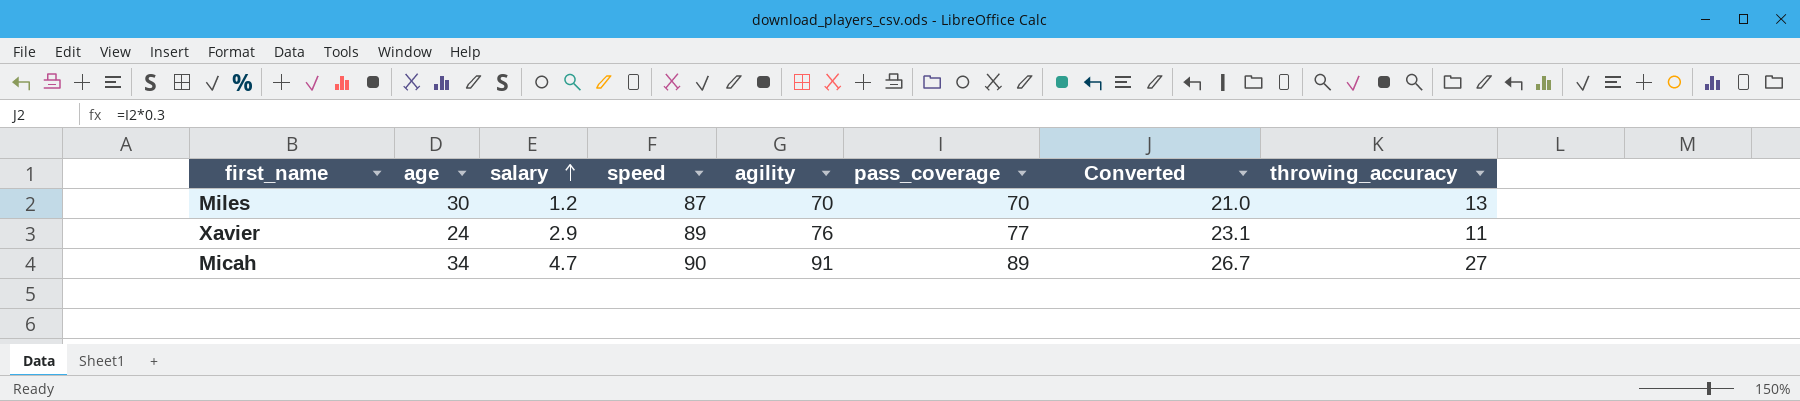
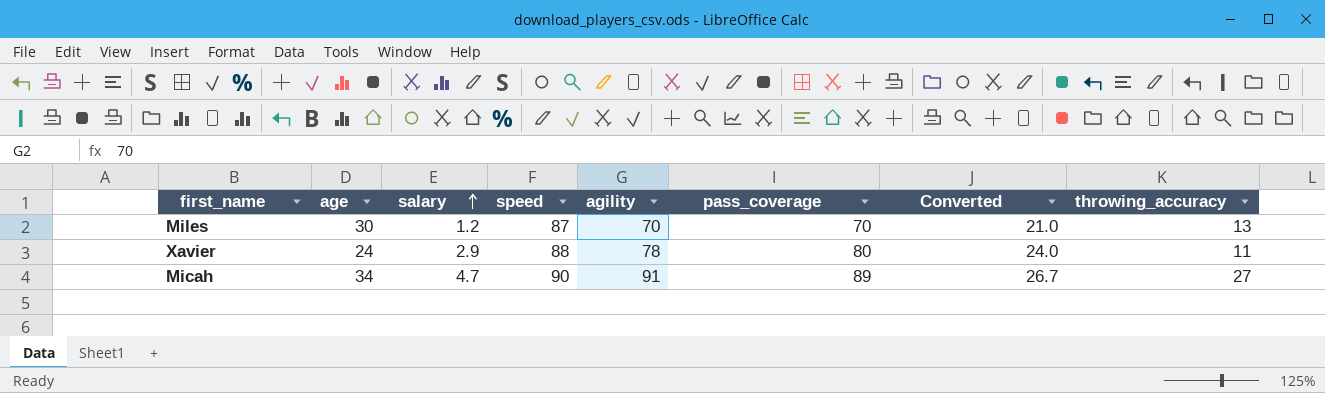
Xavier | speed: 89 -> 88
Xavier | agility: 76 -> 78
Xavier | pass_coverage: 77 -> 80
Xavier | Converted: 23.1 -> 24.0

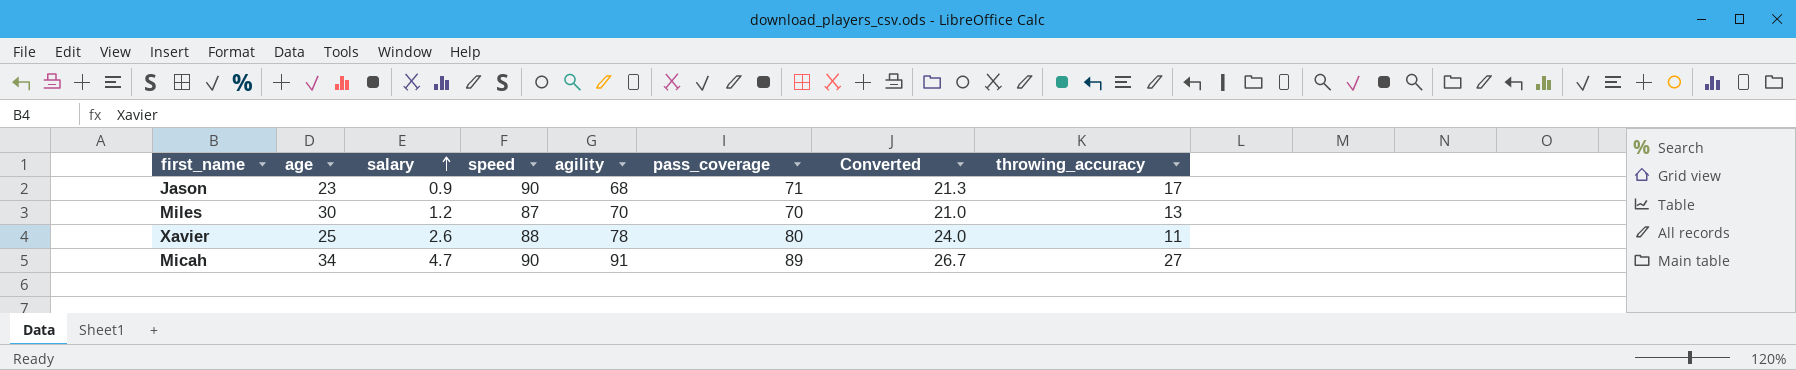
row Jason: none -> 23 | 0.9 | 90 | 68 | 71 | 21.3 | 17
Xavier | age: 24 -> 25
Xavier | salary: 2.9 -> 2.6

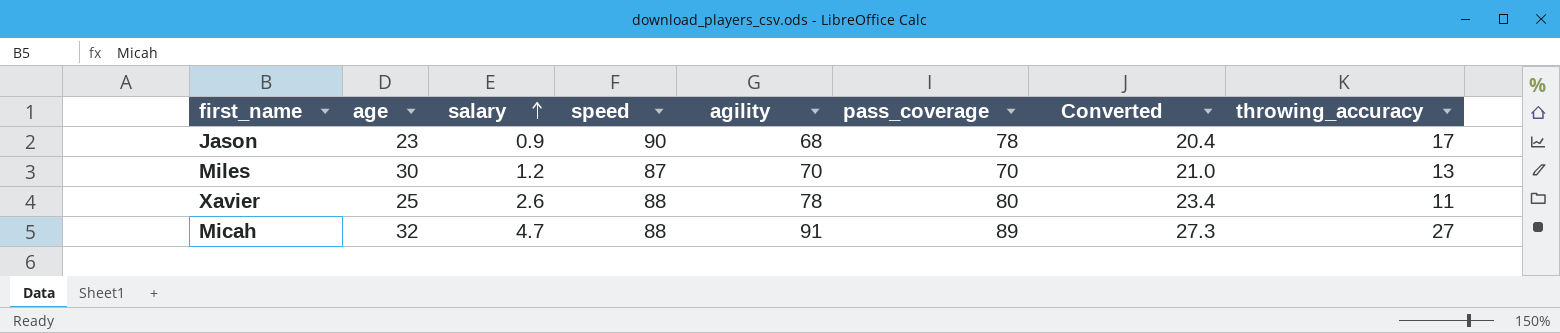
column Converted | formula: [pass_coverage] * 0.3 -> [agility] * 0.3
Jason | pass_coverage: 71 -> 78
Micah | age: 34 -> 32
Micah | speed: 90 -> 88

